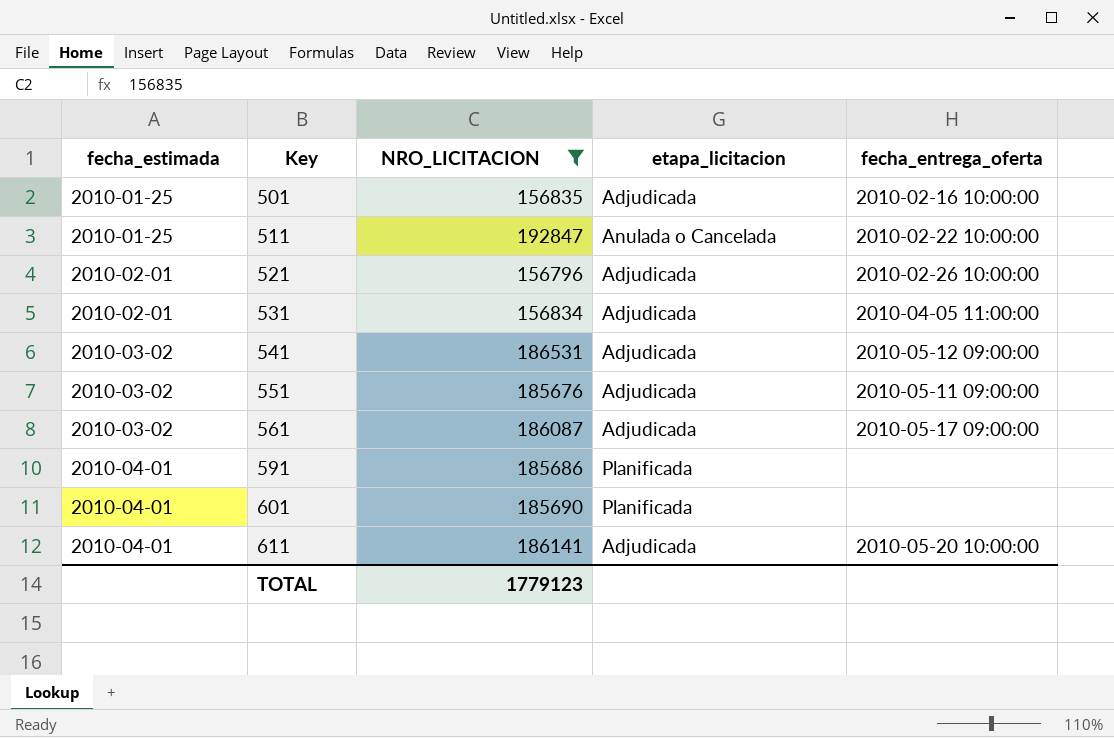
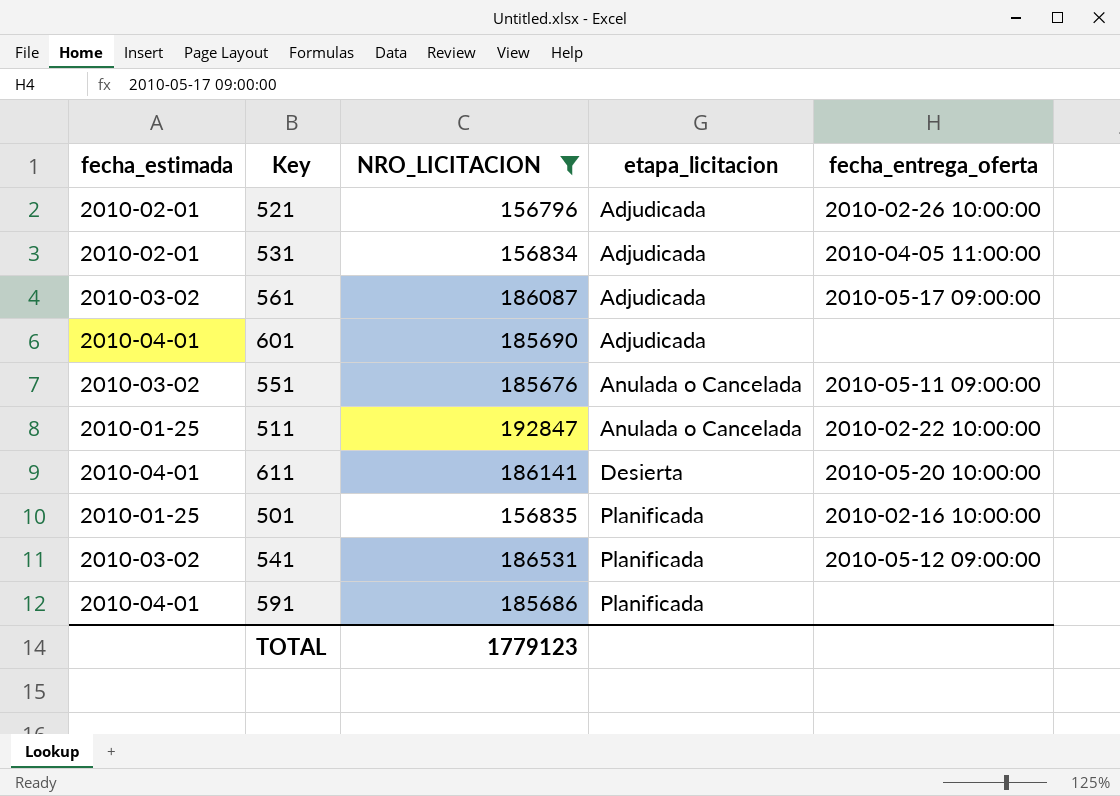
row order: fecha_estimada ascending -> etapa_licitacion ascending
601 | etapa_licitacion: Planificada -> Adjudicada
551 | etapa_licitacion: Adjudicada -> Anulada o Cancelada
611 | etapa_licitacion: Adjudicada -> Desierta
501 | etapa_licitacion: Adjudicada -> Planificada
541 | etapa_licitacion: Adjudicada -> Planificada

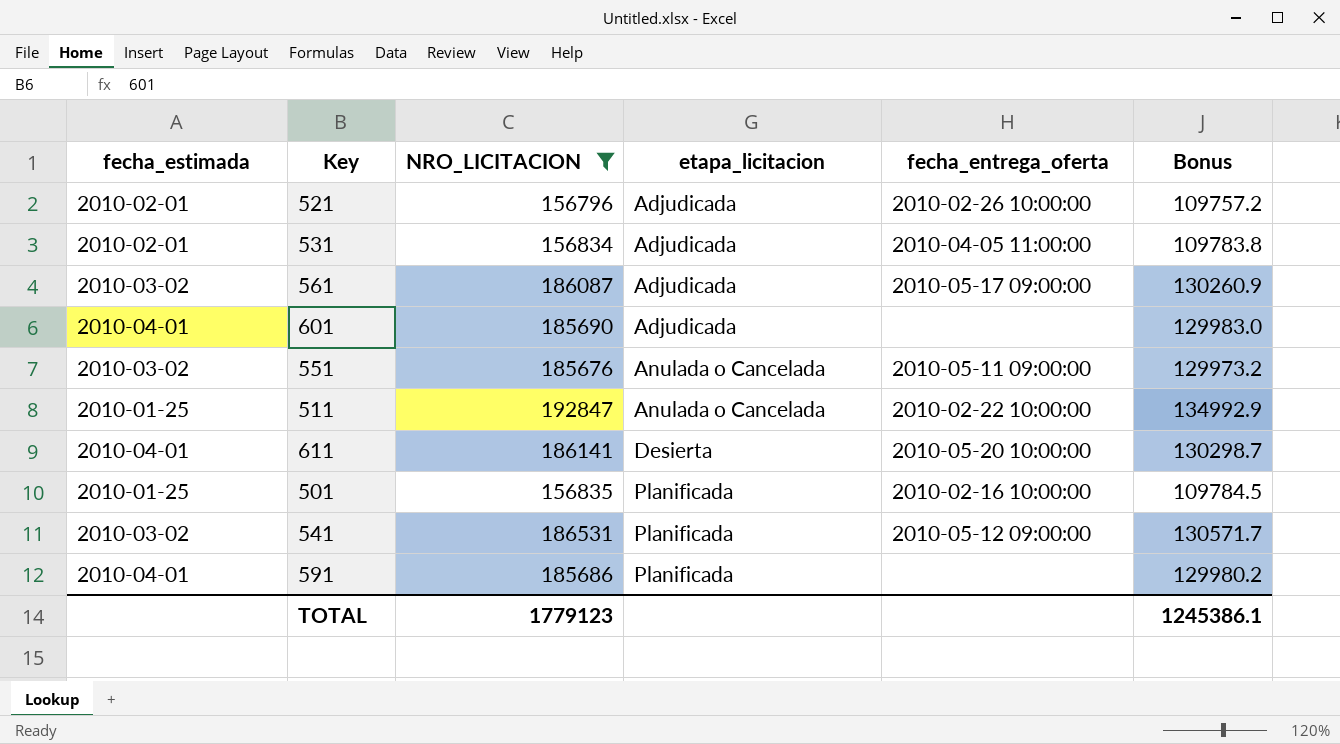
column Bonus | formula: none -> [NRO_LICITACION] * 0.7

